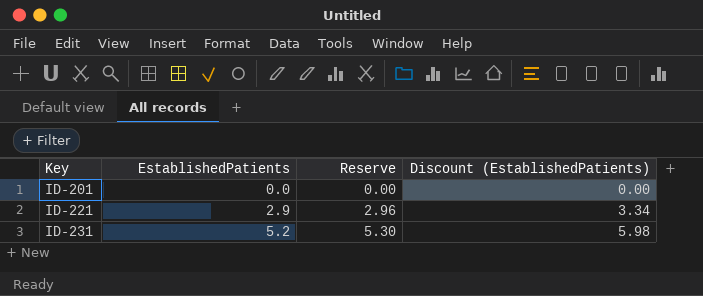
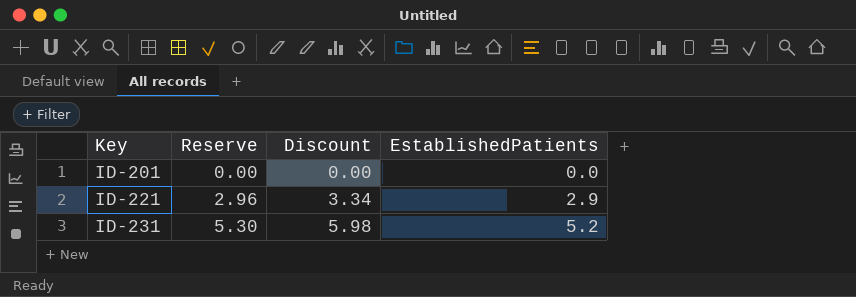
column name: Discount (EstablishedPatients) -> Discount
column EstablishedPatients | position: 2 -> 4

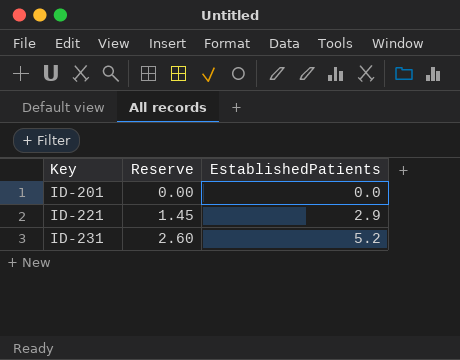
column Discount | formula: [EstablishedPatients] * 1.15 -> none
column Reserve | formula: [EstablishedPatients] * 1.02 -> [EstablishedPatients] * 0.5

